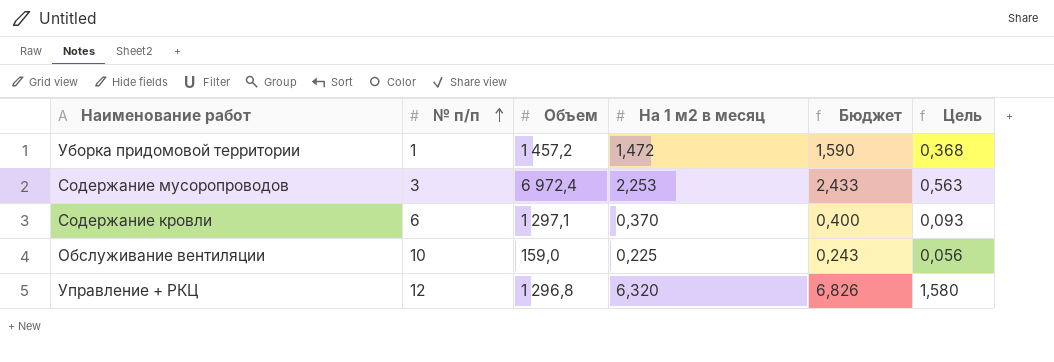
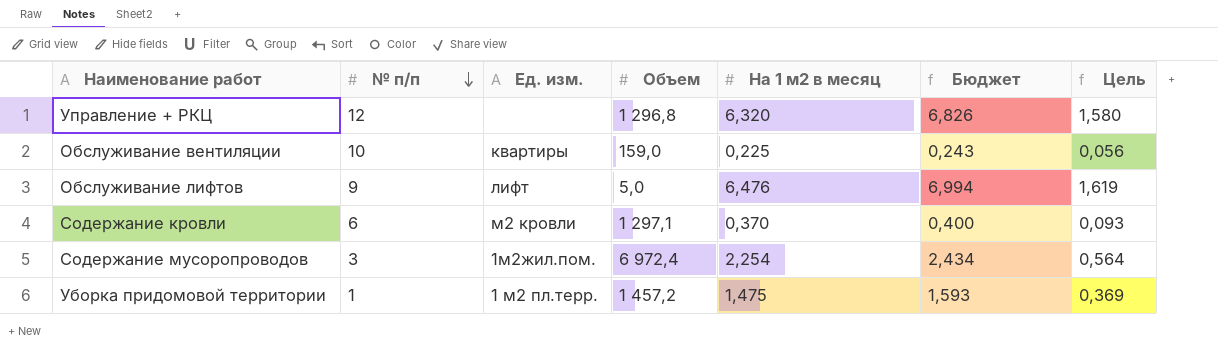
row order: № п/п ascending -> № п/п descending
column Ед. изм. | position: none -> 3
row Обслуживание лифтов: none -> 9 | лифт | 5,0 | 6,476 | 6,994 | 1,619
Содержание мусоропроводов | На 1 м2 в месяц: 2,253 -> 2,254
Содержание мусоропроводов | Бюджет: 2,433 -> 2,434
Содержание мусоропроводов | Цель: 0,563 -> 0,564
Уборка придомовой территории | На 1 м2 в месяц: 1,472 -> 1,475
Уборка придомовой территории | Бюджет: 1,590 -> 1,593
Уборка придомовой территории | Цель: 0,368 -> 0,369

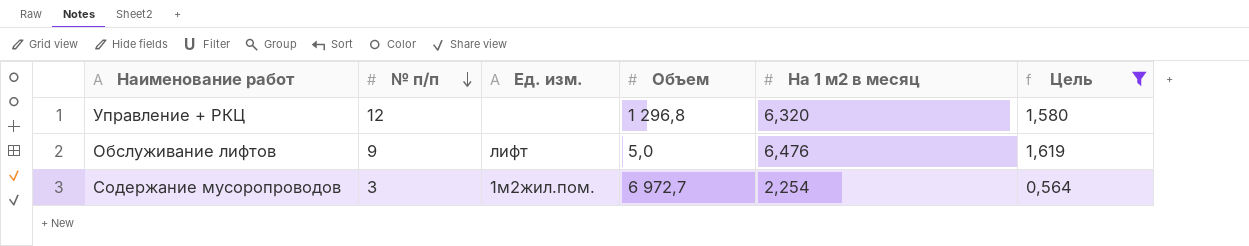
filter: none -> Цель >= 0,564
column Бюджет | formula: [На 1 м2 в месяц] * 1,08 -> none
Содержание мусоропроводов | Объем: 6 972,4 -> 6 972,7

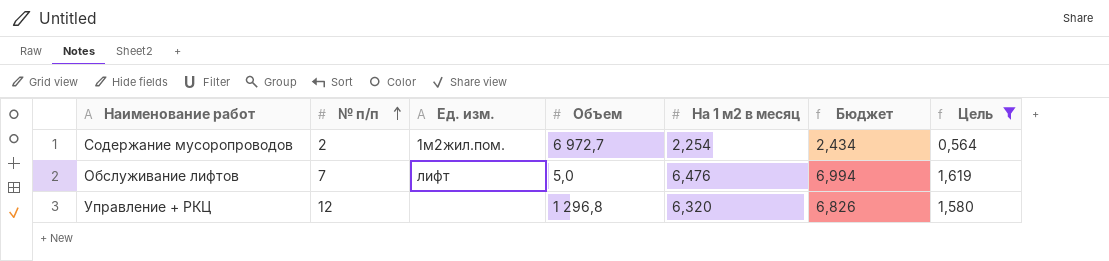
row order: № п/п descending -> № п/п ascending
column Бюджет | formula: none -> [На 1 м2 в месяц] * 1,08
Содержание мусоропроводов | № п/п: 3 -> 2
Обслуживание лифтов | № п/п: 9 -> 7

